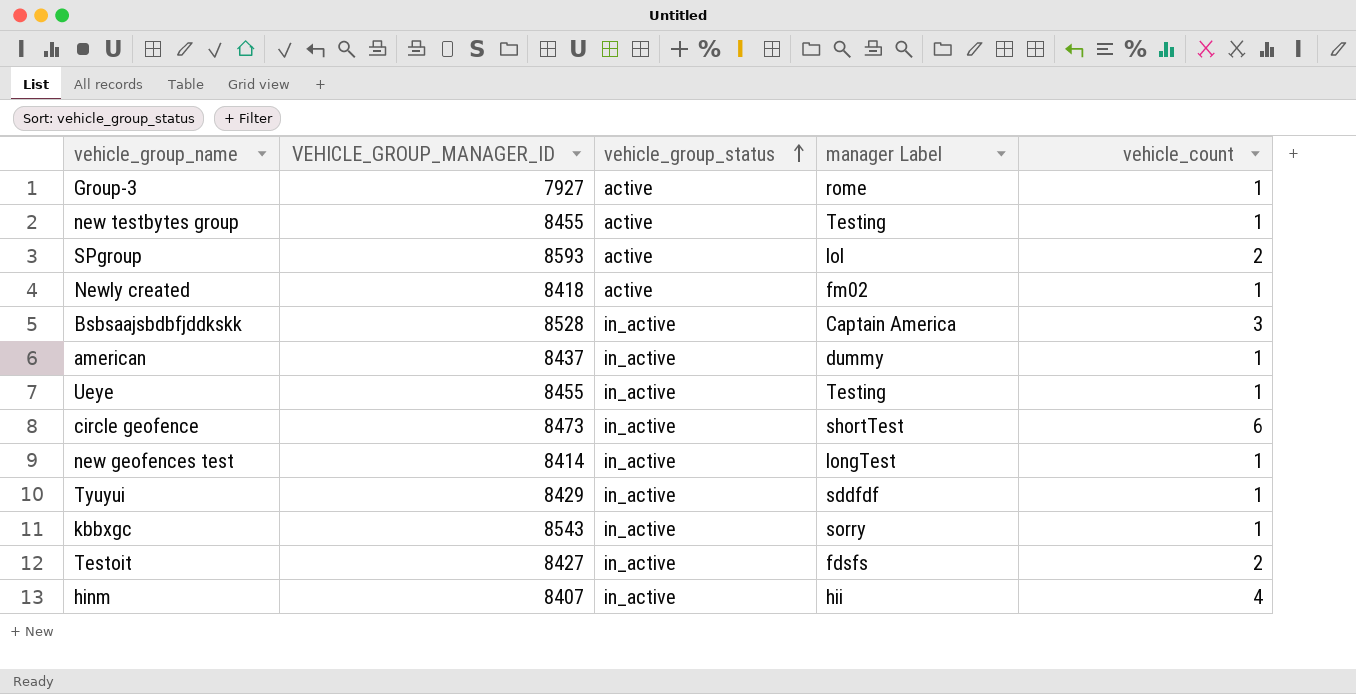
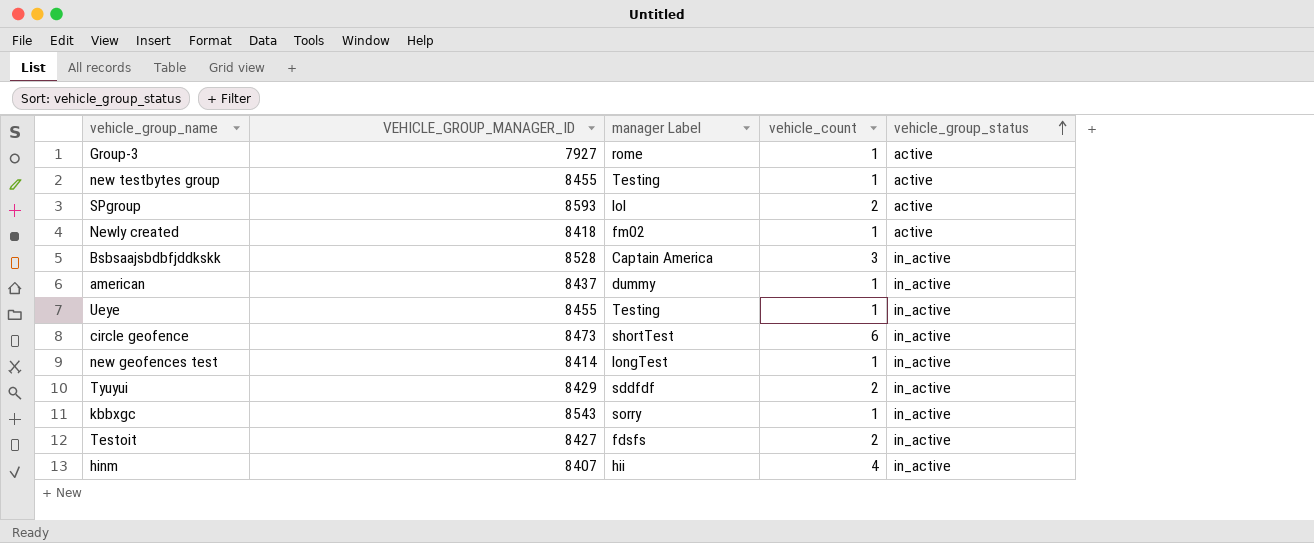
column vehicle_group_status | position: 3 -> 5
Tyuyui | vehicle_count: 1 -> 2

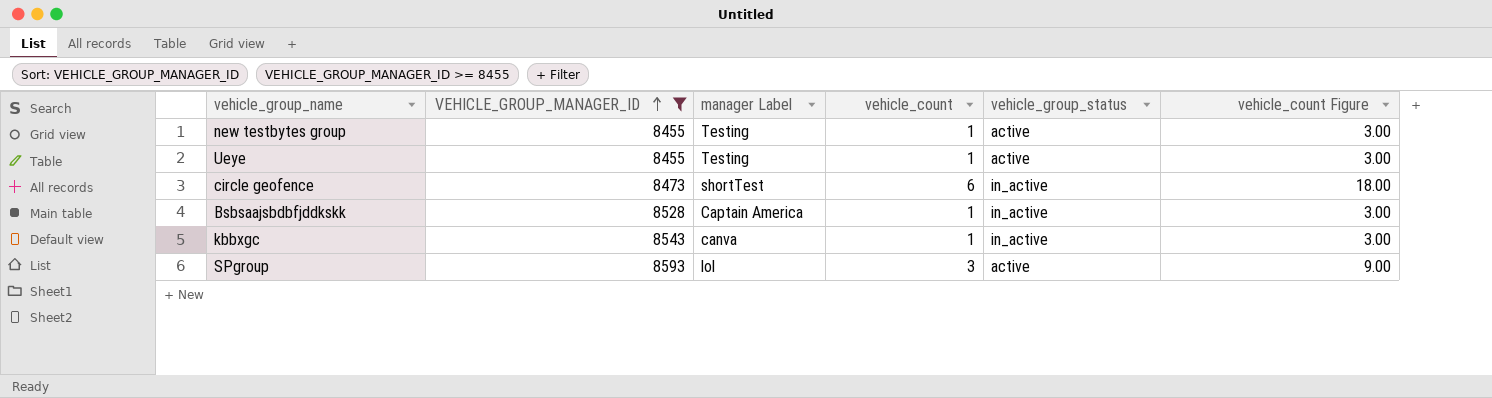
filter: none -> VEHICLE_GROUP_MANAGER_ID >= 8455
row order: vehicle_group_status ascending -> VEHICLE_GROUP_MANAGER_ID ascending
column vehicle_count Figure | formula: none -> [vehicle_count] * 3
Ueye | vehicle_group_status: in_active -> active
Bsbsaajsbdbfjddkskk | vehicle_count: 3 -> 1
kbbxgc | manager Label: sorry -> canva
SPgroup | vehicle_count: 2 -> 3

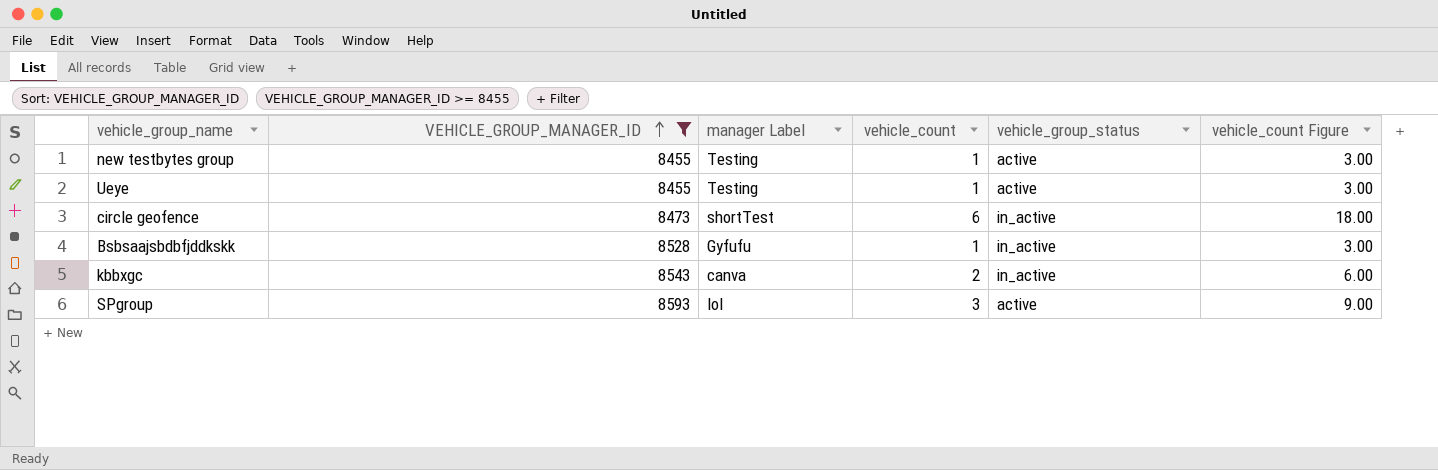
Bsbsaajsbdbfjddkskk | manager Label: Captain America -> Gyfufu
kbbxgc | vehicle_count: 1 -> 2
kbbxgc | vehicle_count Figure: 3.00 -> 6.00

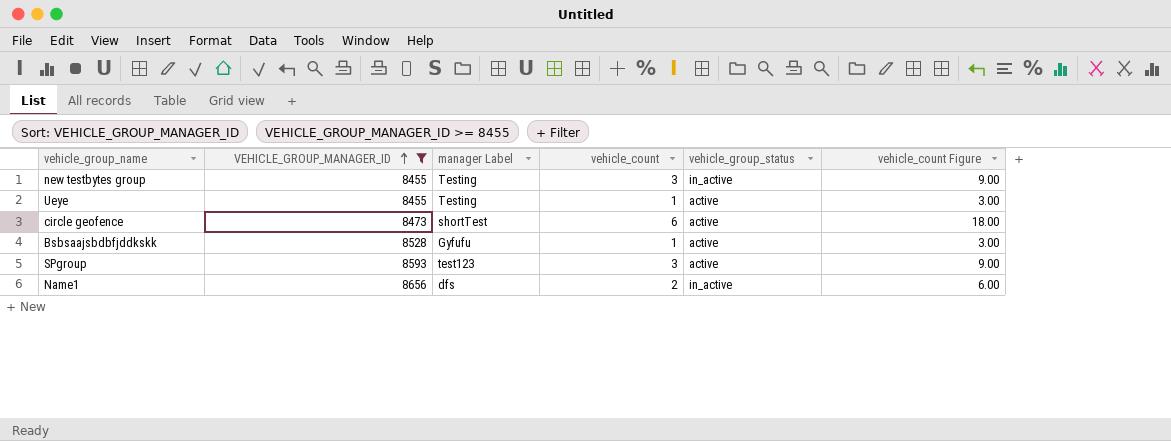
row kbbxgc: 8543 | canva | 2 | in_active | 6.00 -> none
new testbytes group | vehicle_count: 1 -> 3
new testbytes group | vehicle_group_status: active -> in_active
new testbytes group | vehicle_count Figure: 3.00 -> 9.00
circle geofence | vehicle_group_status: in_active -> active
Bsbsaajsbdbfjddkskk | vehicle_group_status: in_active -> active
SPgroup | manager Label: lol -> test123
row Name1: none -> 8656 | dfs | 2 | in_active | 6.00

